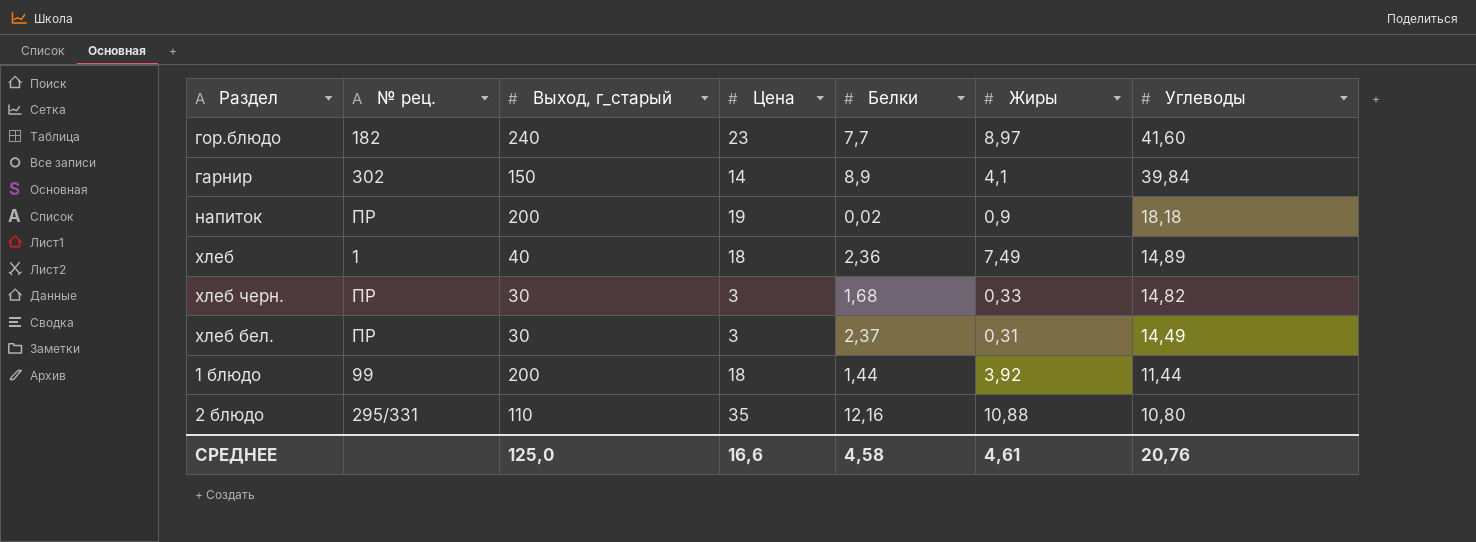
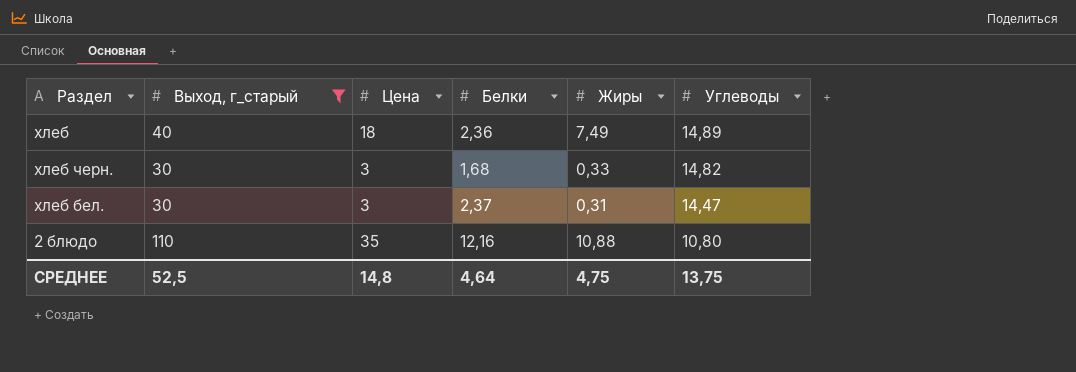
filter: none -> Выход, г_старый <= 110
column № рец. | position: 2 -> none
хлеб бел. | Углеводы: 14,49 -> 14,47
СРЕДНЕЕ | Выход, г_старый: 125,0 -> 52,5
СРЕДНЕЕ | Цена: 16,6 -> 14,8
СРЕДНЕЕ | Белки: 4,58 -> 4,64
СРЕДНЕЕ | Жиры: 4,61 -> 4,75
СРЕДНЕЕ | Углеводы: 20,76 -> 13,75

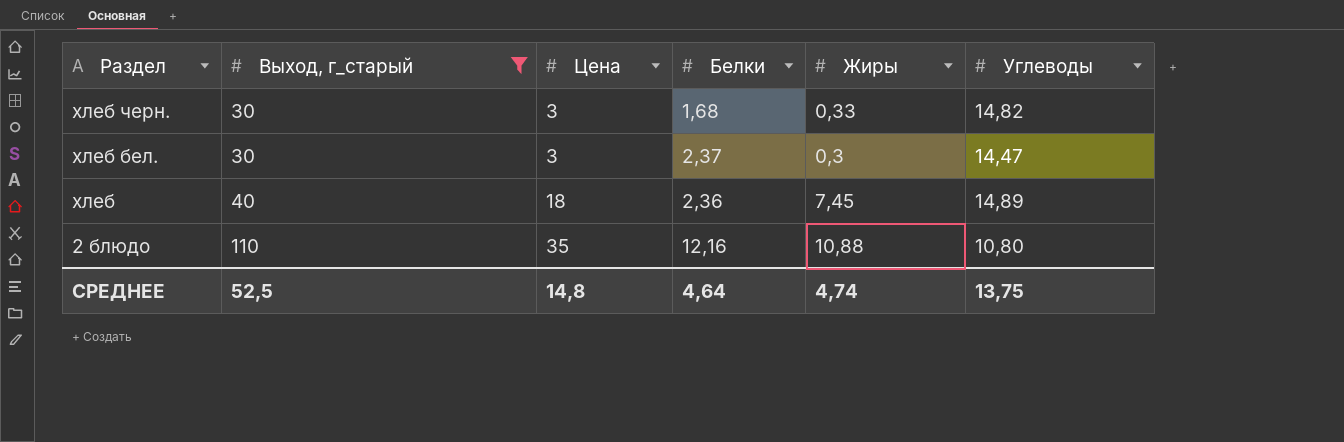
row order: Углеводы descending -> Раздел descending
хлеб бел. | Жиры: 0,31 -> 0,3
хлеб | Жиры: 7,49 -> 7,45
СРЕДНЕЕ | Жиры: 4,75 -> 4,74

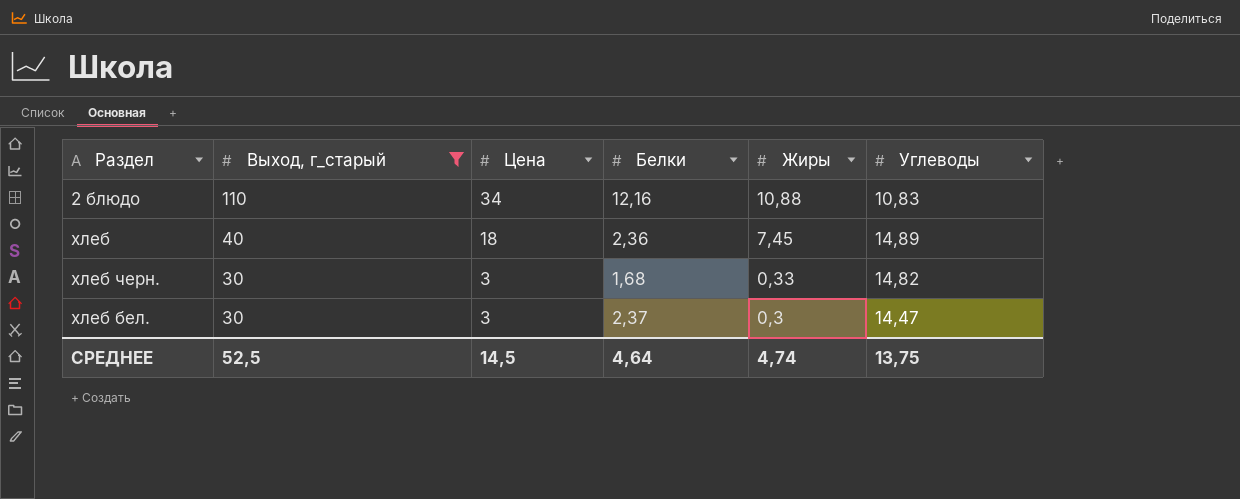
row order: Раздел descending -> Выход, г_старый descending
2 блюдо | Цена: 35 -> 34
2 блюдо | Углеводы: 10,80 -> 10,83
СРЕДНЕЕ | Цена: 14,8 -> 14,5

